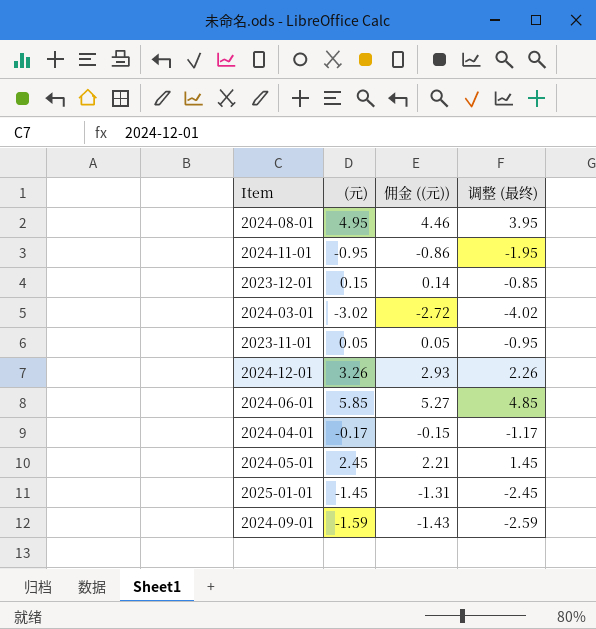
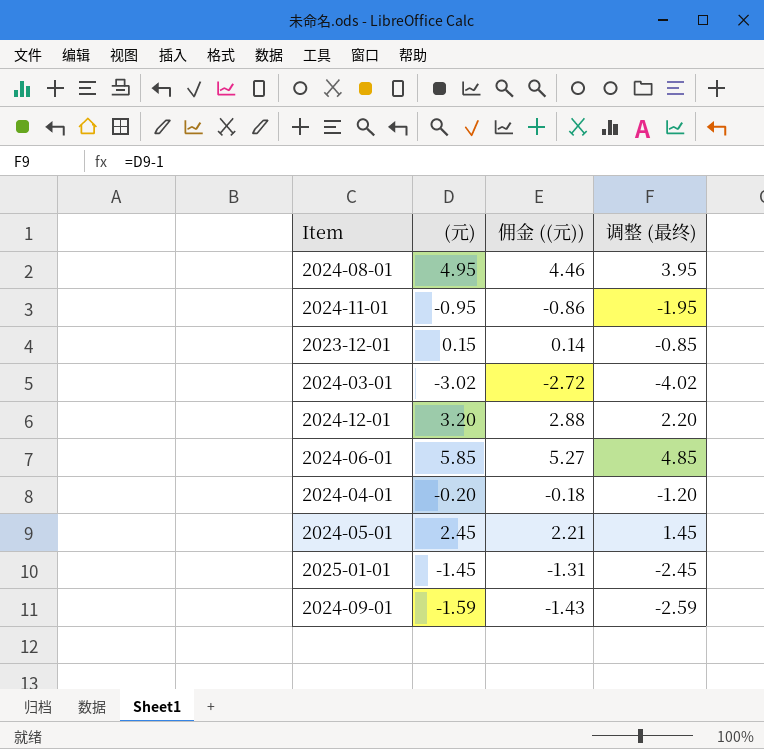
row 2023-11-01: 0.05 | 0.05 | -0.95 -> none
2024-12-01 | (元): 3.26 -> 3.20
2024-12-01 | 佣金 ((元)): 2.93 -> 2.88
2024-12-01 | 调整 (最终): 2.26 -> 2.20
2024-04-01 | (元): -0.17 -> -0.20
2024-04-01 | 佣金 ((元)): -0.15 -> -0.18
2024-04-01 | 调整 (最终): -1.17 -> -1.20

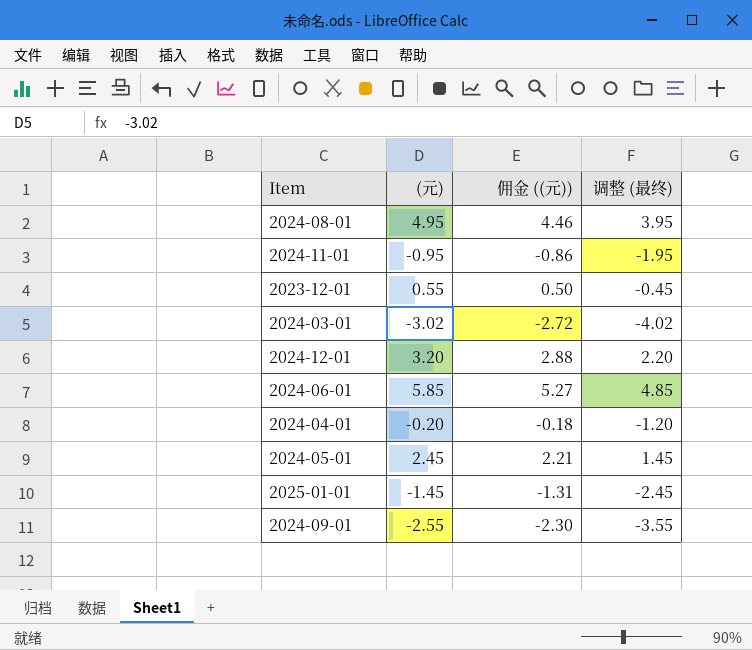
2023-12-01 | (元): 0.15 -> 0.55
2023-12-01 | 佣金 ((元)): 0.14 -> 0.50
2023-12-01 | 调整 (最终): -0.85 -> -0.45
2024-09-01 | (元): -1.59 -> -2.55
2024-09-01 | 佣金 ((元)): -1.43 -> -2.30
2024-09-01 | 调整 (最终): -2.59 -> -3.55

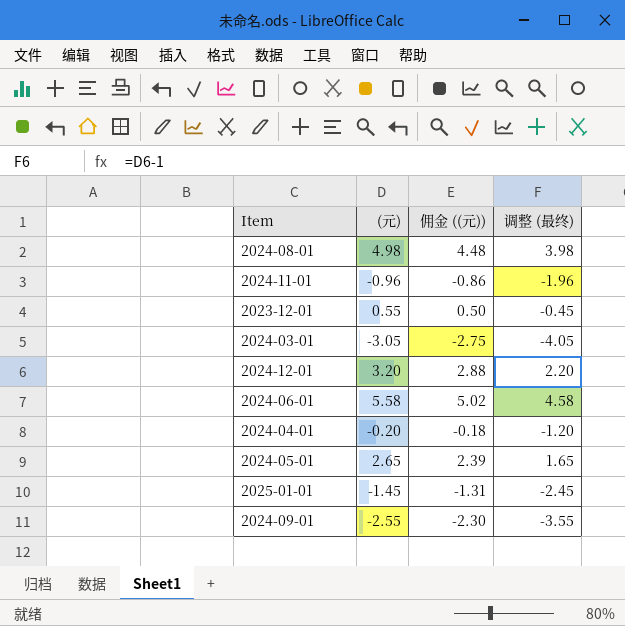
2024-08-01 | (元): 4.95 -> 4.98
2024-08-01 | 佣金 ((元)): 4.46 -> 4.48
2024-08-01 | 调整 (最终): 3.95 -> 3.98
2024-11-01 | (元): -0.95 -> -0.96
2024-11-01 | 调整 (最终): -1.95 -> -1.96
2024-03-01 | (元): -3.02 -> -3.05
2024-03-01 | 佣金 ((元)): -2.72 -> -2.75
2024-03-01 | 调整 (最终): -4.02 -> -4.05
2024-06-01 | (元): 5.85 -> 5.58
2024-06-01 | 佣金 ((元)): 5.27 -> 5.02
2024-06-01 | 调整 (最终): 4.85 -> 4.58
2024-05-01 | (元): 2.45 -> 2.65
2024-05-01 | 佣金 ((元)): 2.21 -> 2.39
2024-05-01 | 调整 (最终): 1.45 -> 1.65

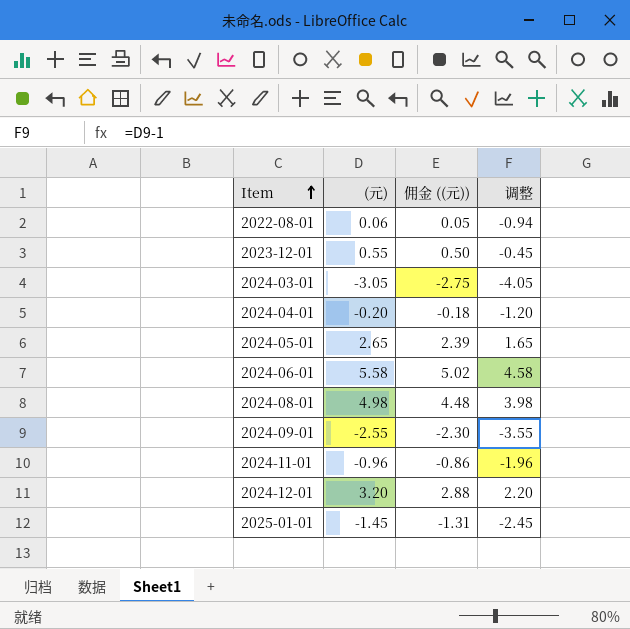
row order: none -> Item ascending
column name: 调整 (最终) -> 调整
row 2022-08-01: none -> 0.06 | 0.05 | -0.94

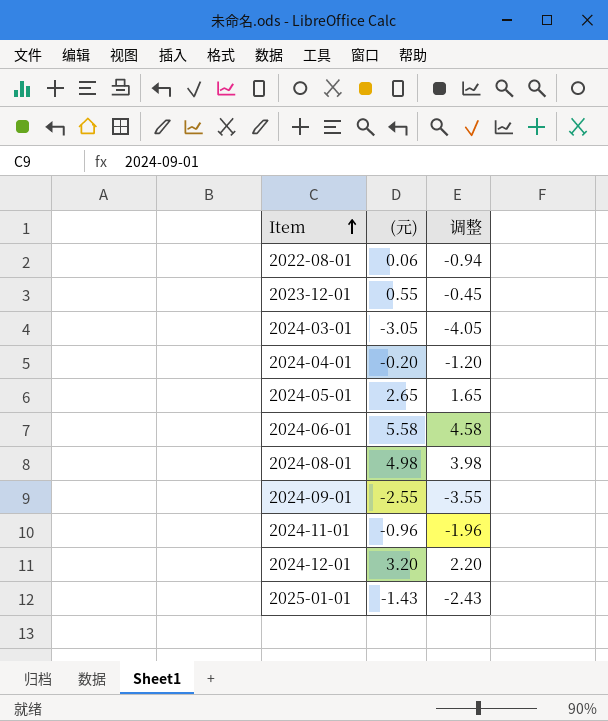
column 佣金 ((元)) | formula: [(元)] * 0.9 -> none
2025-01-01 | (元): -1.45 -> -1.43
2025-01-01 | 调整: -2.45 -> -2.43

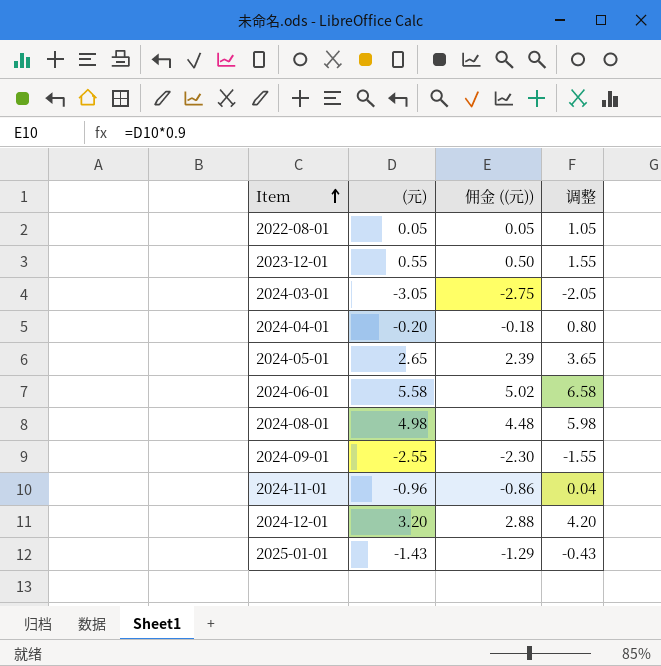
column 佣金 ((元)) | formula: none -> [(元)] * 0.9
column 调整 | formula: [(元)] - 1 -> [(元)] + 1
2022-08-01 | (元): 0.06 -> 0.05

